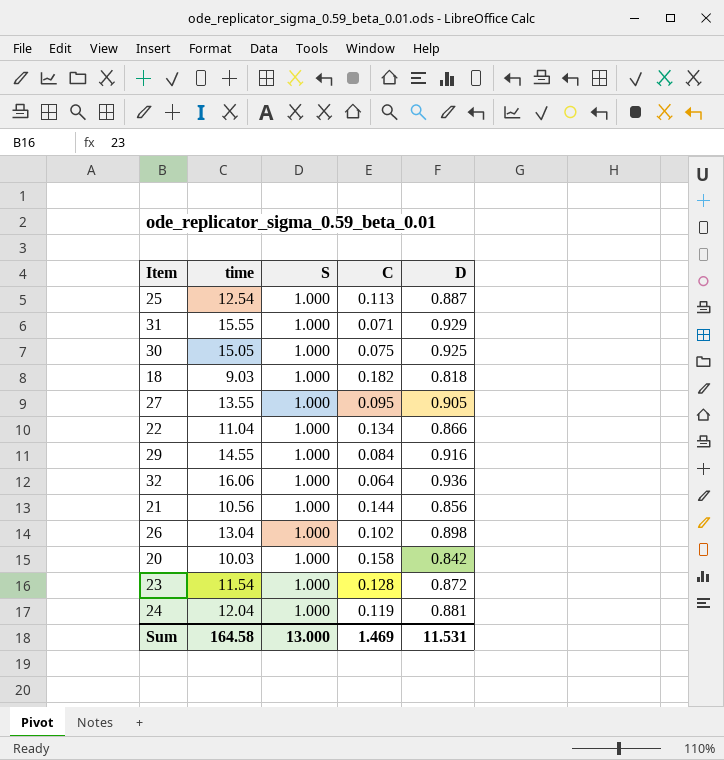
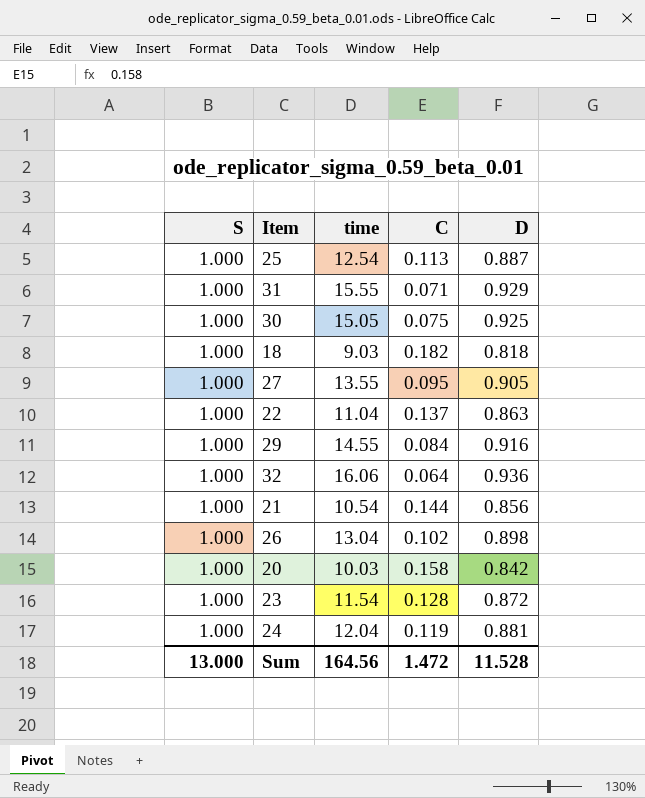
column S | position: 3 -> 1
22 | C: 0.134 -> 0.137
22 | D: 0.866 -> 0.863
21 | time: 10.56 -> 10.54
Sum | time: 164.58 -> 164.56
Sum | C: 1.469 -> 1.472
Sum | D: 11.531 -> 11.528

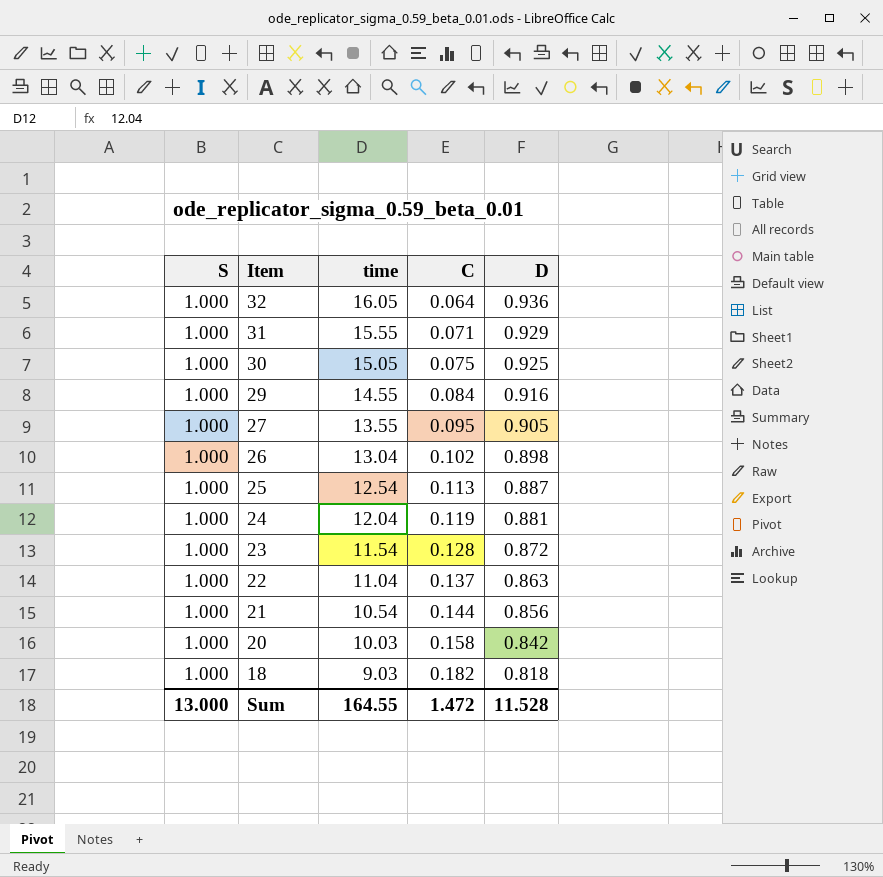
row order: none -> Item descending
32 | time: 16.06 -> 16.05
Sum | time: 164.56 -> 164.55

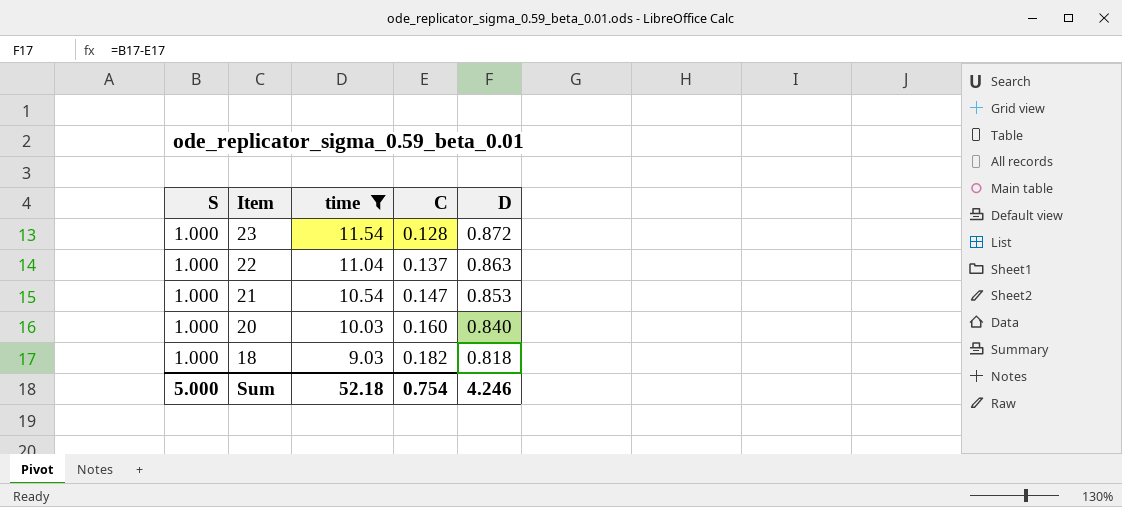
filter: none -> time <= 11.54
21 | C: 0.144 -> 0.147
21 | D: 0.856 -> 0.853
20 | C: 0.158 -> 0.160
20 | D: 0.842 -> 0.840
Sum | S: 13.000 -> 5.000
Sum | time: 164.55 -> 52.18
Sum | C: 1.472 -> 0.754
Sum | D: 11.528 -> 4.246

